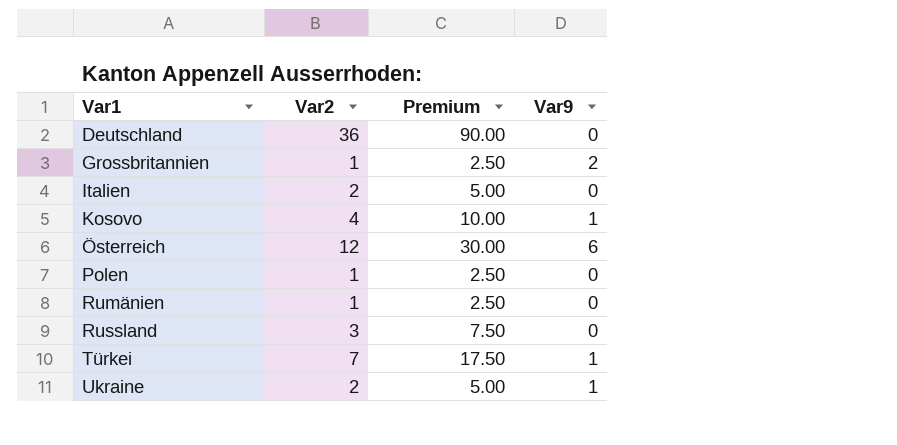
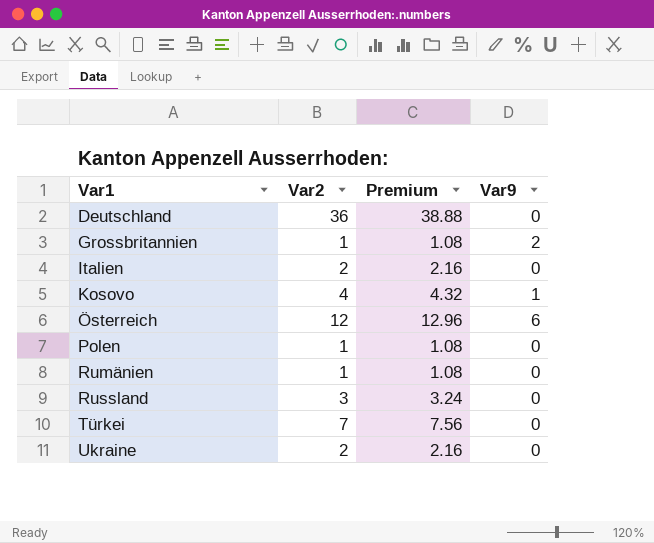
column Premium | formula: [Var2] * 2.5 -> [Var2] * 1.08
Türkei | Var9: 1 -> 0
Ukraine | Var9: 1 -> 0

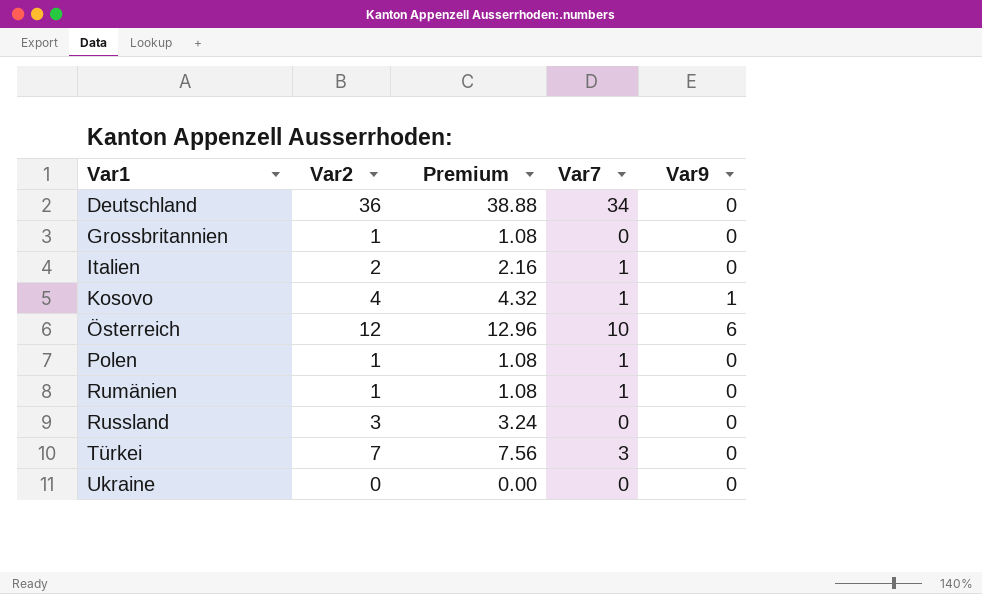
column Var7 | position: none -> 4
Grossbritannien | Var9: 2 -> 0
Ukraine | Var2: 2 -> 0
Ukraine | Premium: 2.16 -> 0.00

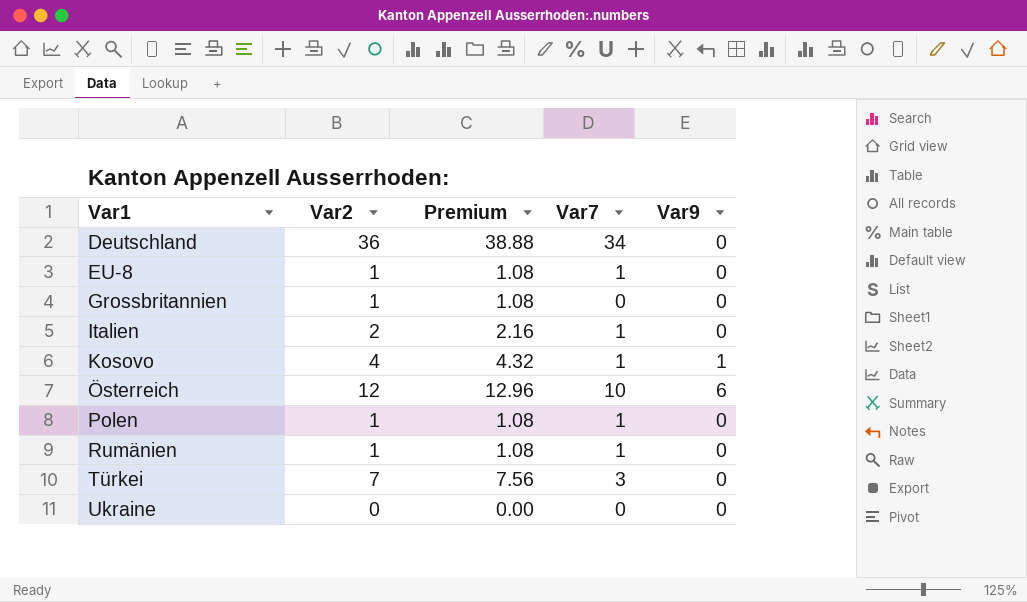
row Russland: 3 | 3.24 | 0 | 0 -> none
row EU-8: none -> 1 | 1.08 | 1 | 0

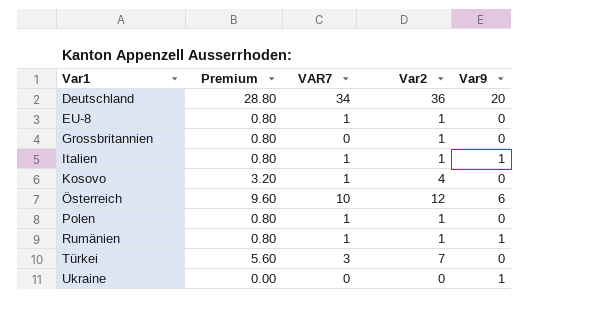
column Premium | formula: [Var2] * 1.08 -> [Var2] * 0.8
column name: Var7 -> VAR7
column Var2 | position: 2 -> 4
Deutschland | Var9: 0 -> 20
Italien | Var2: 2 -> 1
Italien | Var9: 0 -> 1
Kosovo | Var9: 1 -> 0
Rumänien | Var9: 0 -> 1
Ukraine | Var9: 0 -> 1

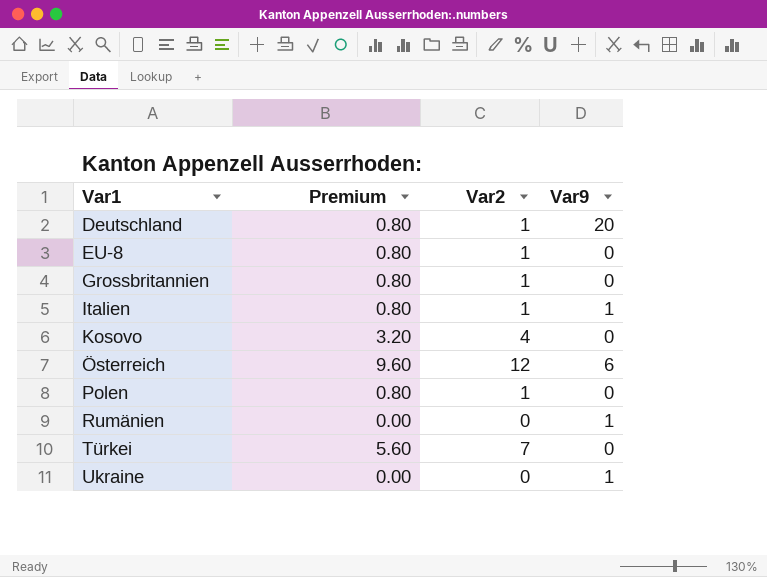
column VAR7 | position: 3 -> none
Deutschland | Premium: 28.80 -> 0.80
Deutschland | Var2: 36 -> 1
Rumänien | Premium: 0.80 -> 0.00
Rumänien | Var2: 1 -> 0

